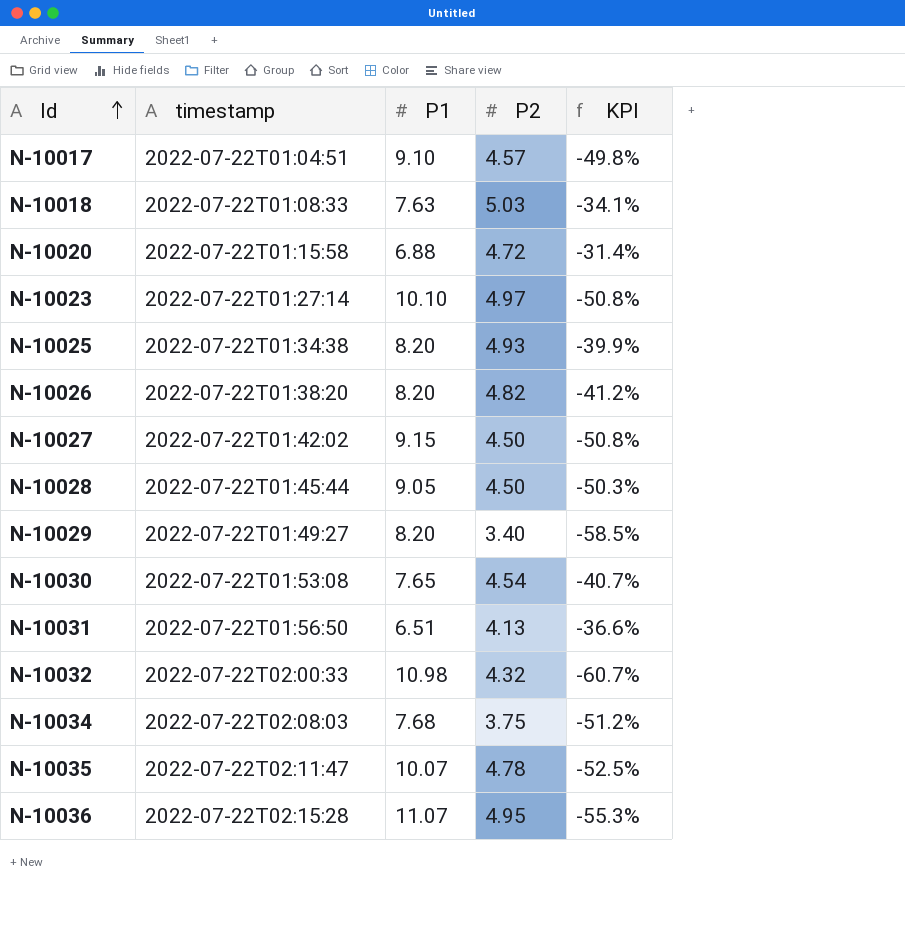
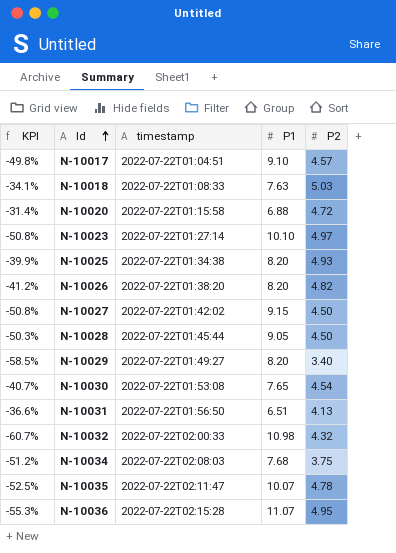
column KPI | position: 5 -> 1

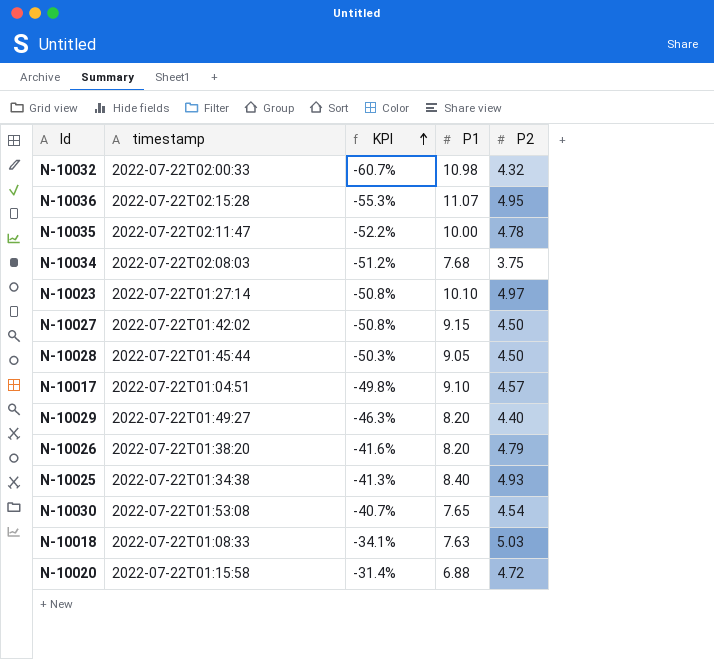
row order: Id ascending -> KPI ascending
column KPI | position: 1 -> 3
row N-10031: -36.6% | 2022-07-22T01:56:50 | 6.51 | 4.13 -> none
N-10035 | KPI: -52.5% -> -52.2%
N-10035 | P1: 10.07 -> 10.00
N-10029 | KPI: -58.5% -> -46.3%
N-10029 | P2: 3.40 -> 4.40
N-10026 | KPI: -41.2% -> -41.6%
N-10026 | P2: 4.82 -> 4.79
N-10025 | KPI: -39.9% -> -41.3%
N-10025 | P1: 8.20 -> 8.40

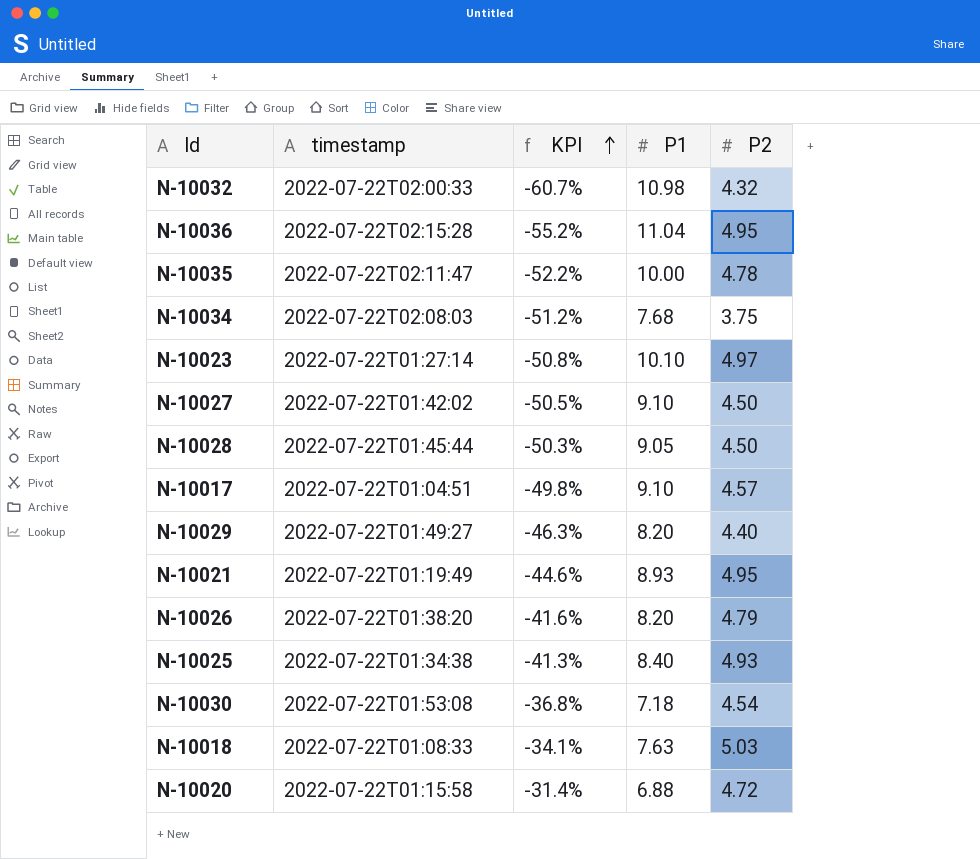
N-10036 | KPI: -55.3% -> -55.2%
N-10036 | P1: 11.07 -> 11.04
N-10027 | KPI: -50.8% -> -50.5%
N-10027 | P1: 9.15 -> 9.10
row N-10021: none -> 2022-07-22T01:19:49 | -44.6% | 8.93 | 4.95
N-10030 | KPI: -40.7% -> -36.8%
N-10030 | P1: 7.65 -> 7.18

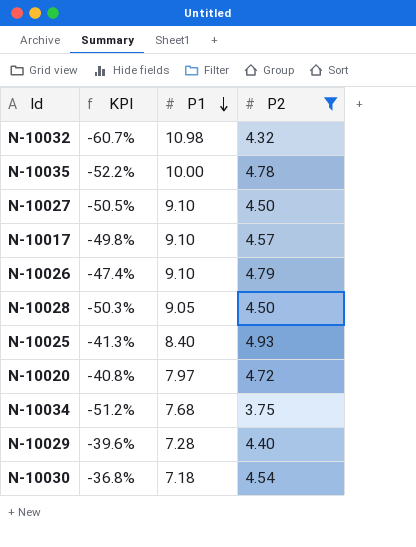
filter: none -> P2 <= 4.93
row order: KPI ascending -> P1 descending
column timestamp | position: 2 -> none
N-10026 | KPI: -41.6% -> -47.4%
N-10026 | P1: 8.20 -> 9.10
N-10020 | KPI: -31.4% -> -40.8%
N-10020 | P1: 6.88 -> 7.97
N-10029 | KPI: -46.3% -> -39.6%
N-10029 | P1: 8.20 -> 7.28

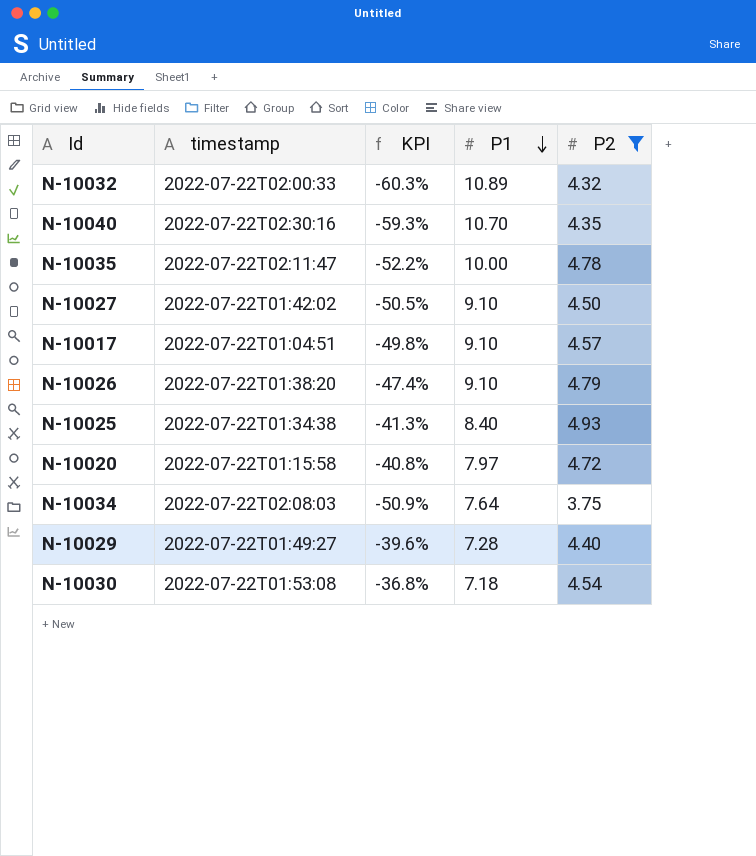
column timestamp | position: none -> 2
row N-10028: -50.3% | 9.05 | 4.50 -> none
N-10032 | KPI: -60.7% -> -60.3%
N-10032 | P1: 10.98 -> 10.89
row N-10040: none -> 2022-07-22T02:30:16 | -59.3% | 10.70 | 4.35
N-10034 | KPI: -51.2% -> -50.9%
N-10034 | P1: 7.68 -> 7.64

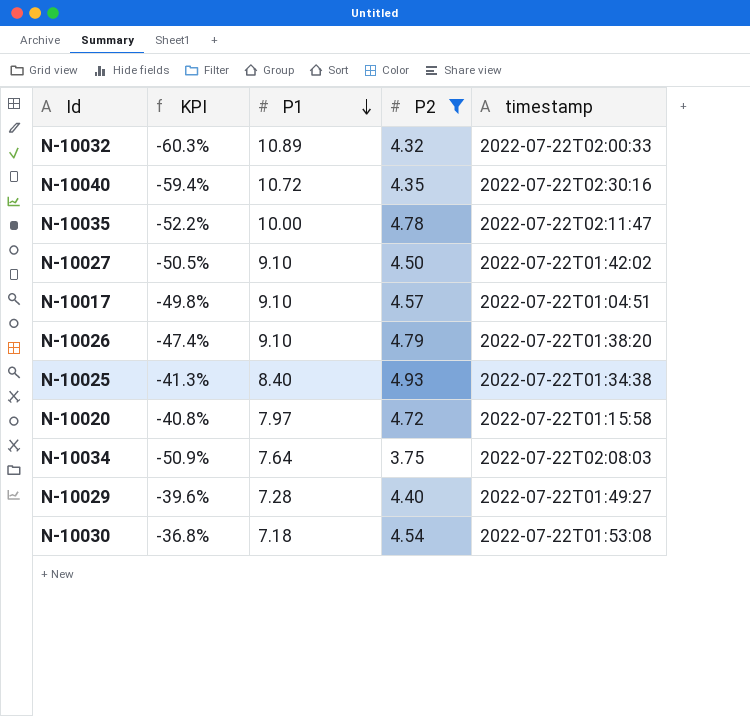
column timestamp | position: 2 -> 5
N-10040 | KPI: -59.3% -> -59.4%
N-10040 | P1: 10.70 -> 10.72

